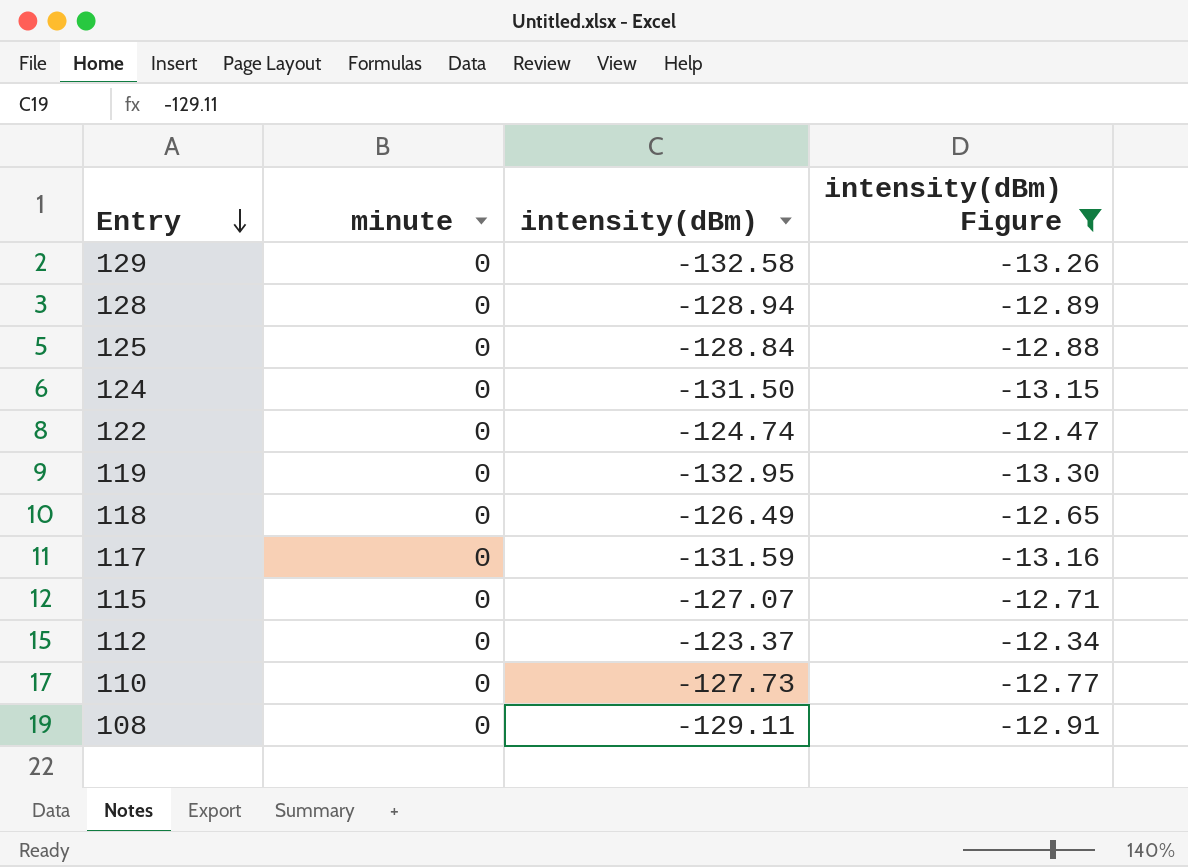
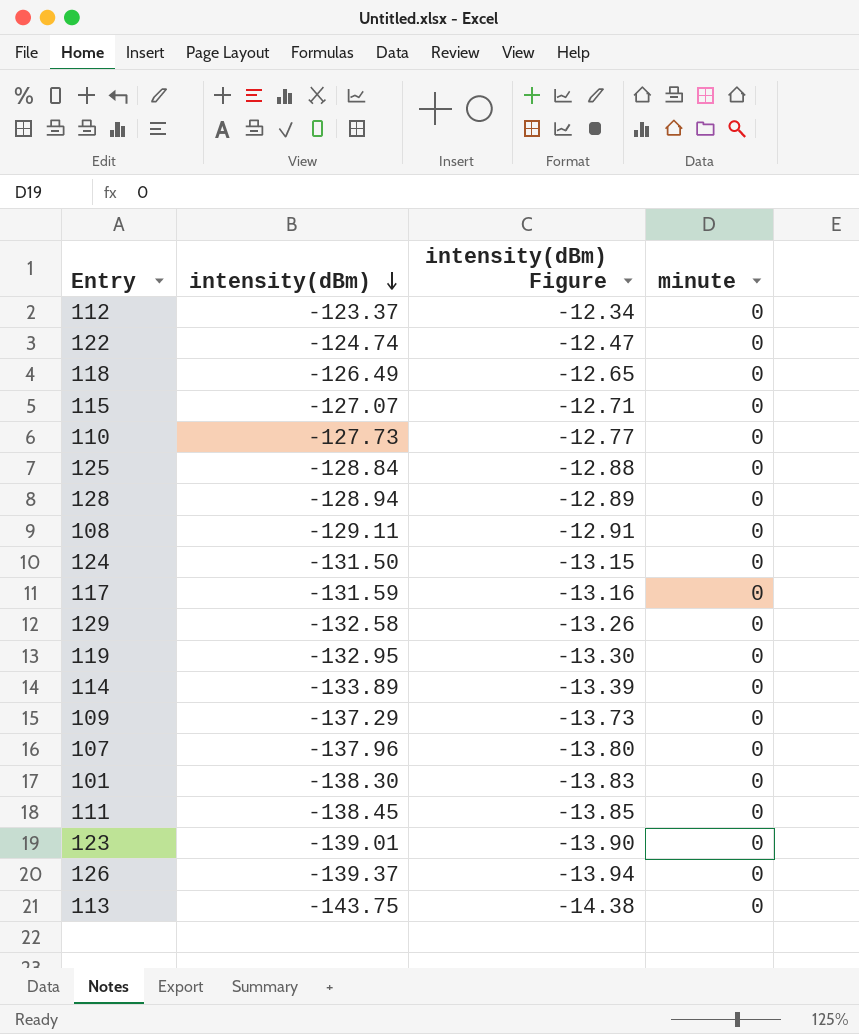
filter: intensity(dBm) Figure >= -13.30 -> none
row order: Entry descending -> intensity(dBm) descending
column minute | position: 2 -> 4

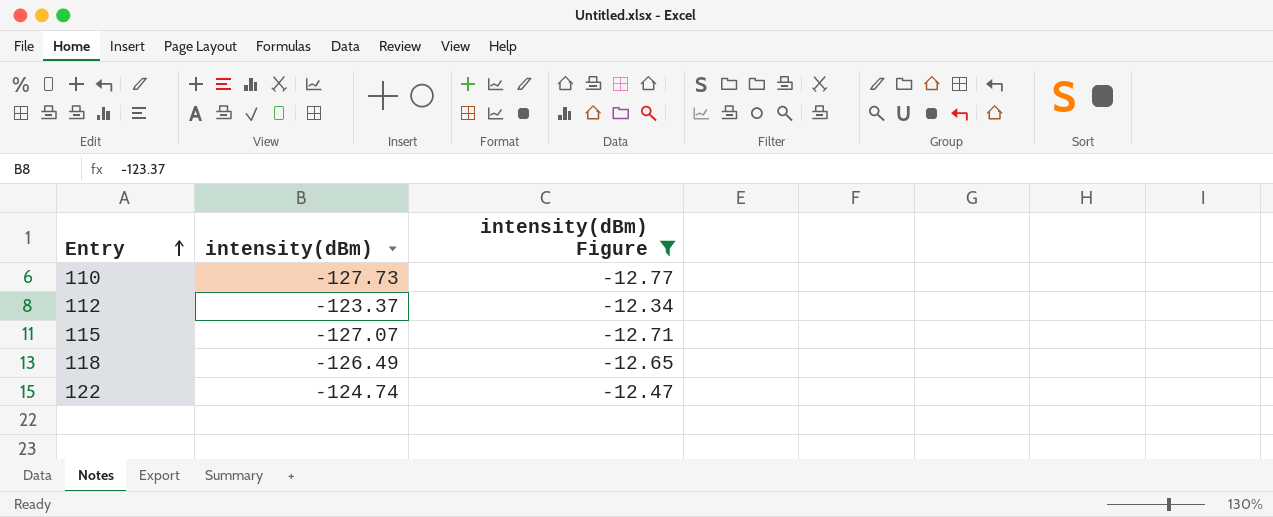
filter: none -> intensity(dBm) Figure >= -12.77
row order: intensity(dBm) descending -> Entry ascending
column minute | position: 4 -> none

